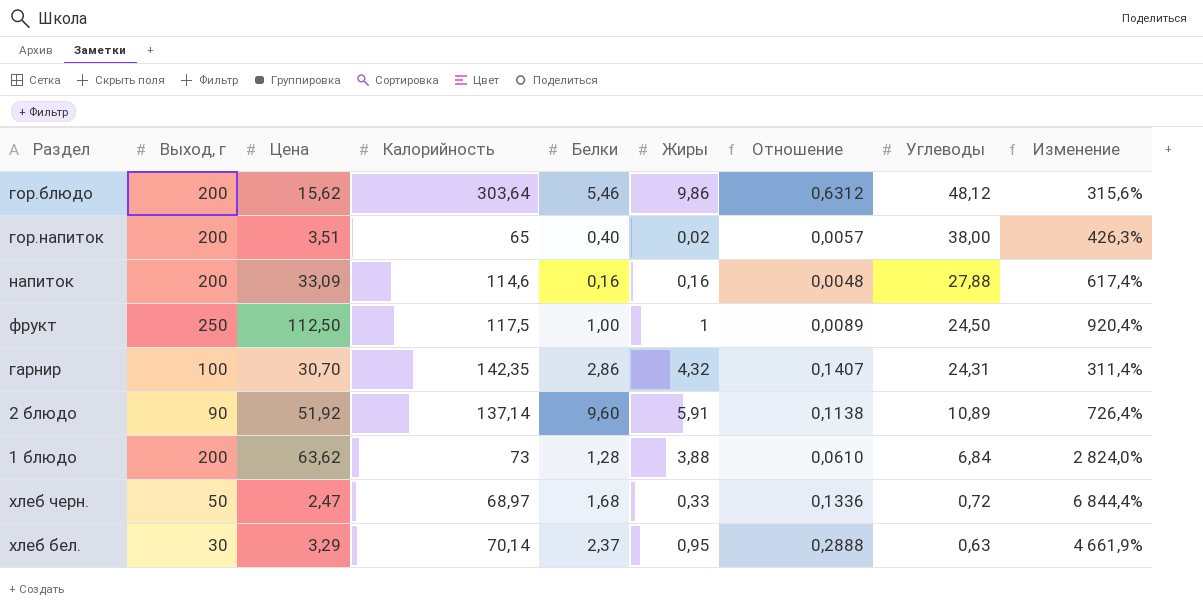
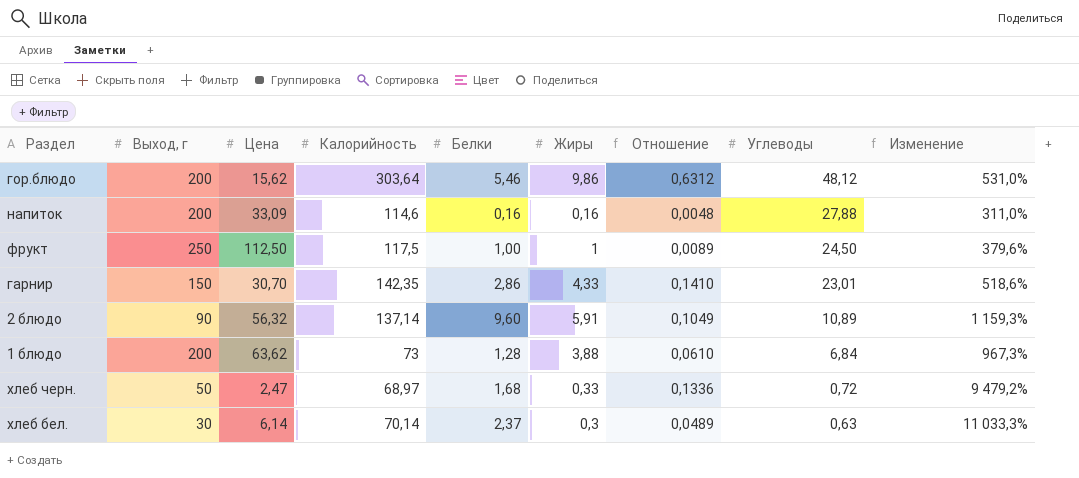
column Изменение | formula: ([Выход, г] - [Углеводы]) / [Углеводы] -> ([Калорийность] - [Углеводы]) / [Углеводы]
row гор.напиток: 200 | 3,51 | 65 | 0,40 | 0,02 | 0,0057 | 38,00 | 426,3% -> none
гарнир | Выход, г: 100 -> 150
гарнир | Жиры: 4,32 -> 4,33
гарнир | Отношение: 0,1407 -> 0,1410
гарнир | Углеводы: 24,31 -> 23,01
2 блюдо | Цена: 51,92 -> 56,32
2 блюдо | Отношение: 0,1138 -> 0,1049
хлеб бел. | Цена: 3,29 -> 6,14
хлеб бел. | Жиры: 0,95 -> 0,3
хлеб бел. | Отношение: 0,2888 -> 0,0489

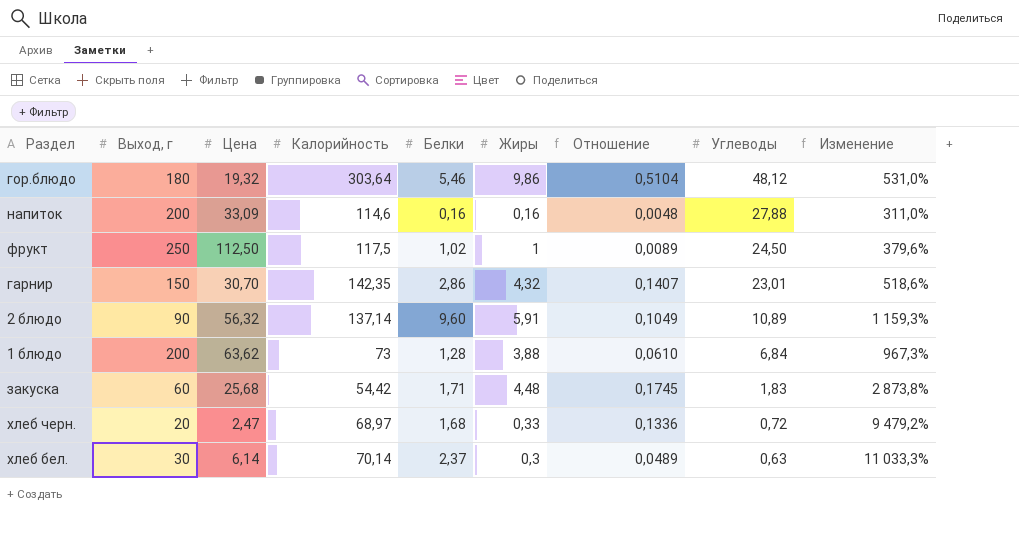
гор.блюдо | Выход, г: 200 -> 180
гор.блюдо | Цена: 15,62 -> 19,32
гор.блюдо | Отношение: 0,6312 -> 0,5104
фрукт | Белки: 1,00 -> 1,02
гарнир | Жиры: 4,33 -> 4,32
гарнир | Отношение: 0,1410 -> 0,1407
row закуска: none -> 60 | 25,68 | 54,42 | 1,71 | 4,48 | 0,1745 | 1,83 | 2 873,8%
хлеб черн. | Выход, г: 50 -> 20

